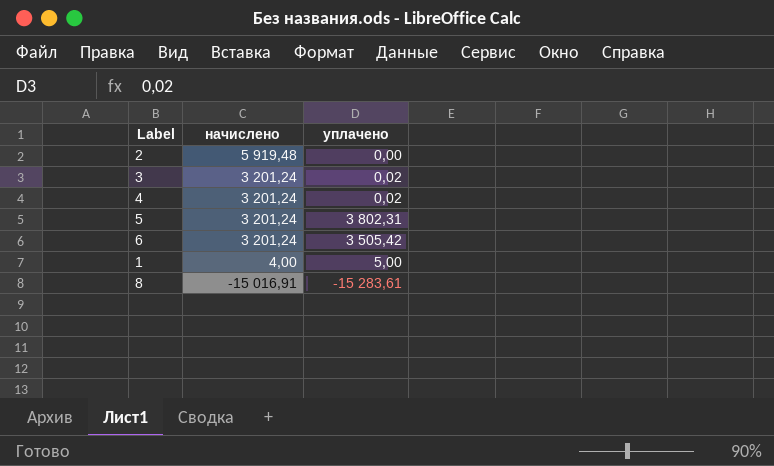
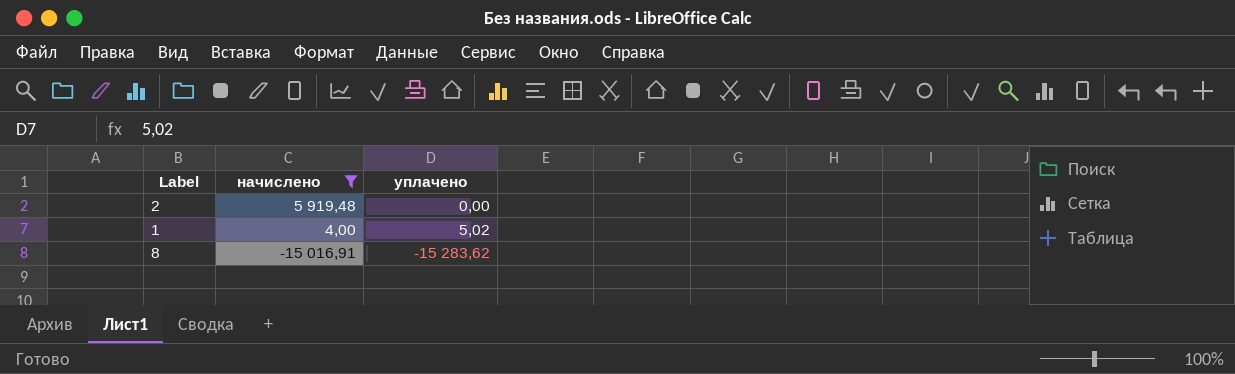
filter: none -> начислено != 3 201,24
1 | уплачено: 5,00 -> 5,02
8 | уплачено: -15 283,61 -> -15 283,62

